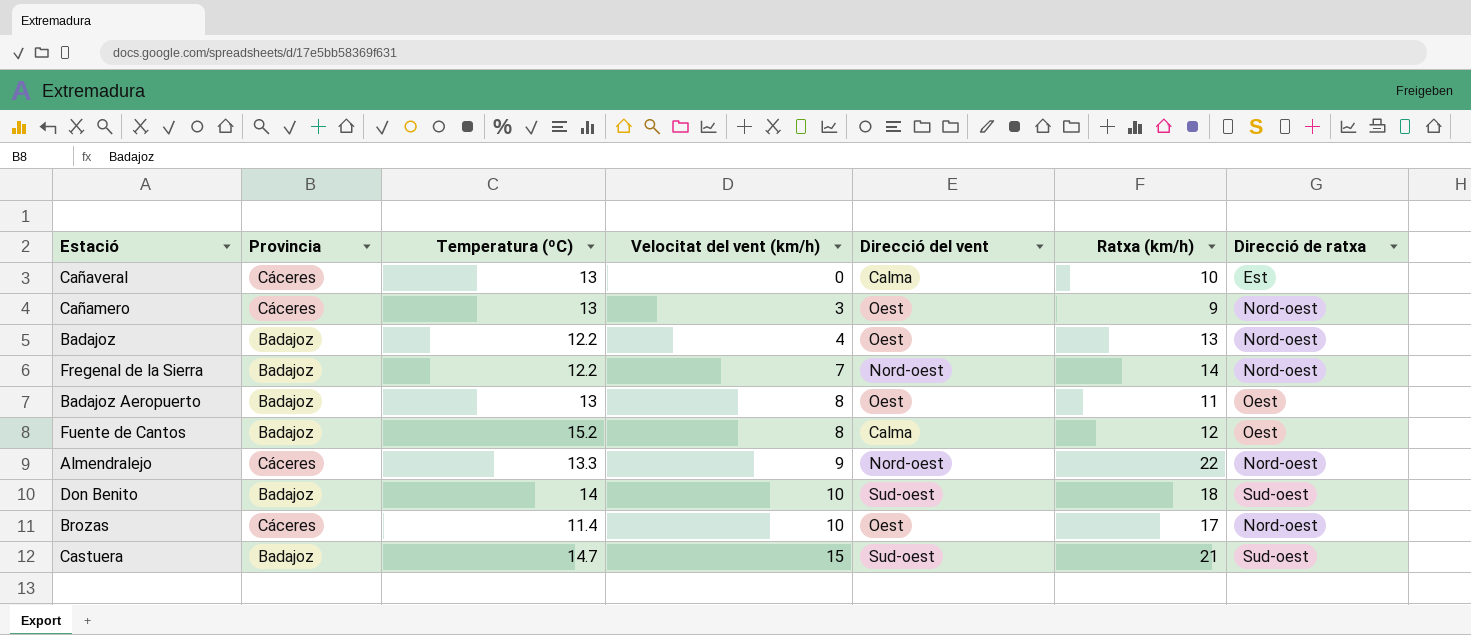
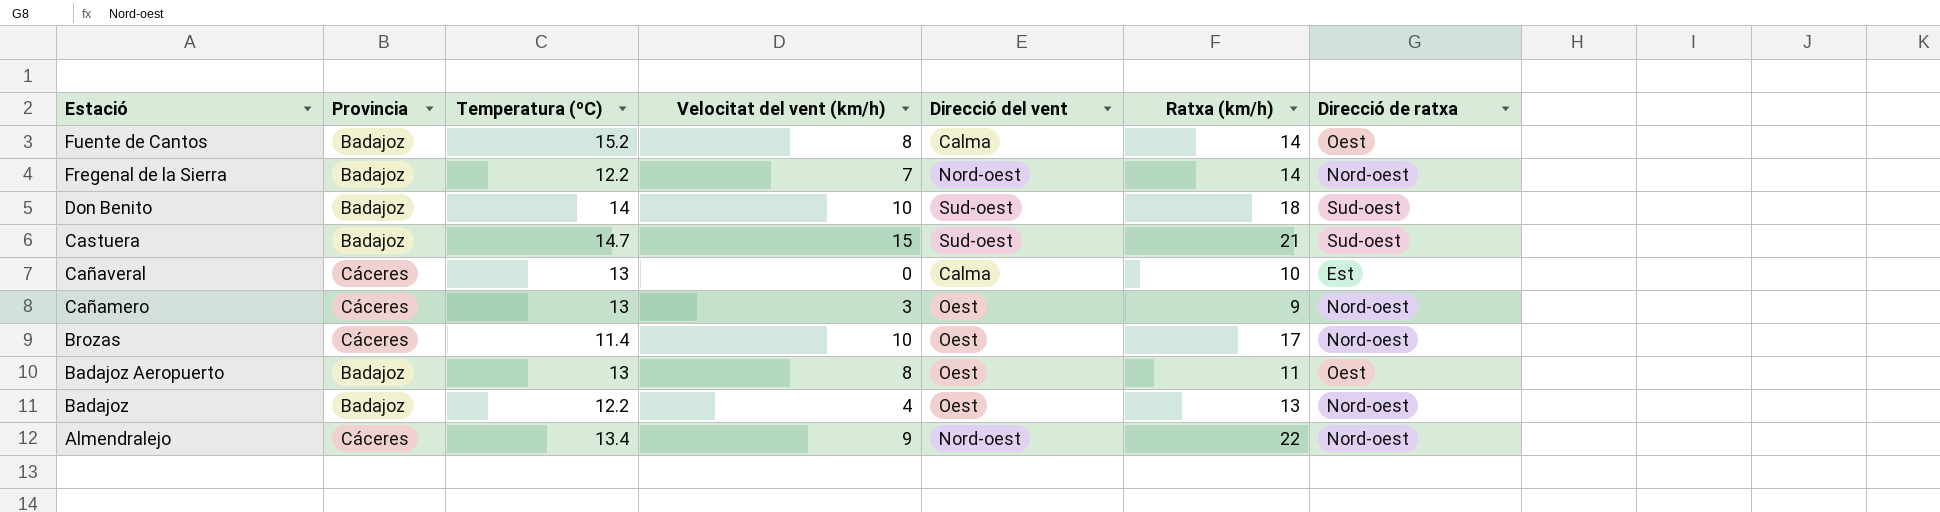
row order: Velocitat del vent (km/h) ascending -> Estació descending
Fuente de Cantos | Ratxa (km/h): 12 -> 14
Almendralejo | Temperatura (ºC): 13.3 -> 13.4

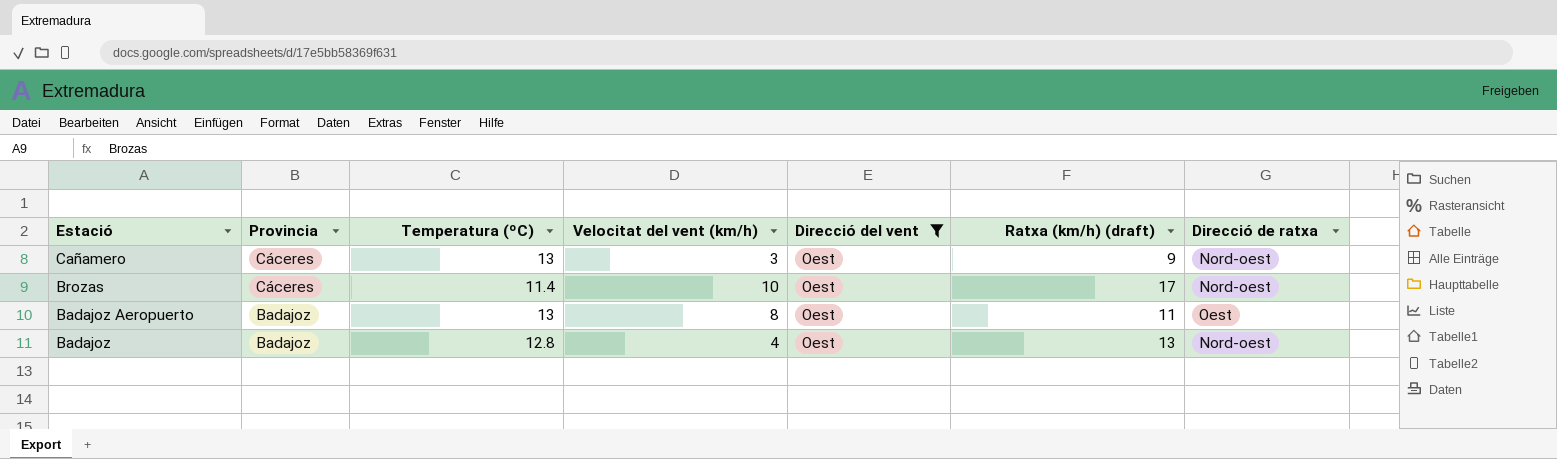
filter: none -> Direcció del vent = Oest
column name: Ratxa (km/h) -> Ratxa (km/h) (draft)
Badajoz | Temperatura (ºC): 12.2 -> 12.8

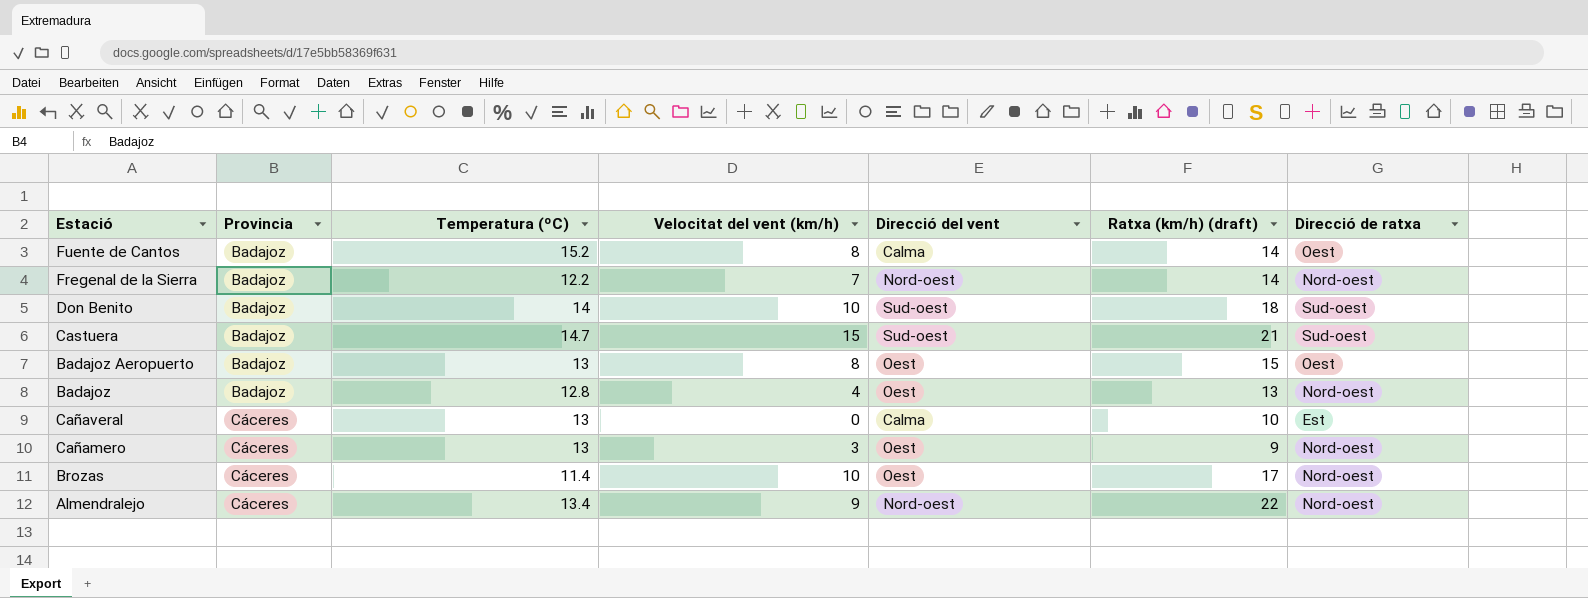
filter: Direcció del vent = Oest -> none
row order: Estació descending -> Provincia ascending
Badajoz Aeropuerto | Ratxa (km/h) (draft): 11 -> 15

